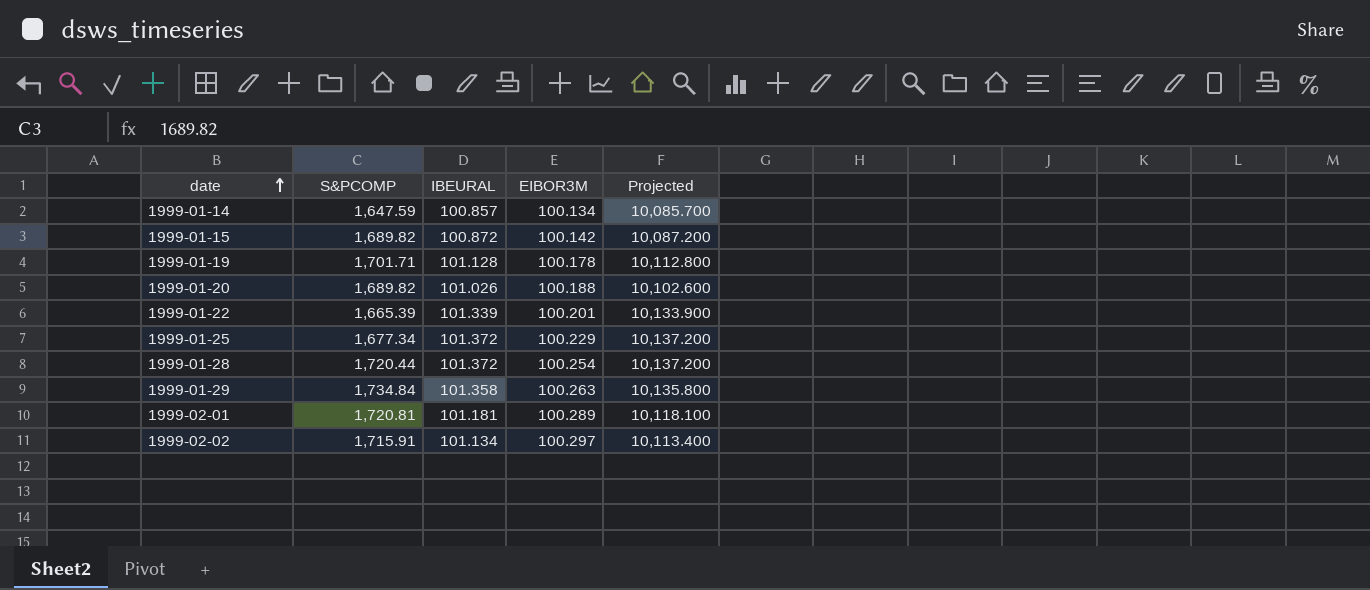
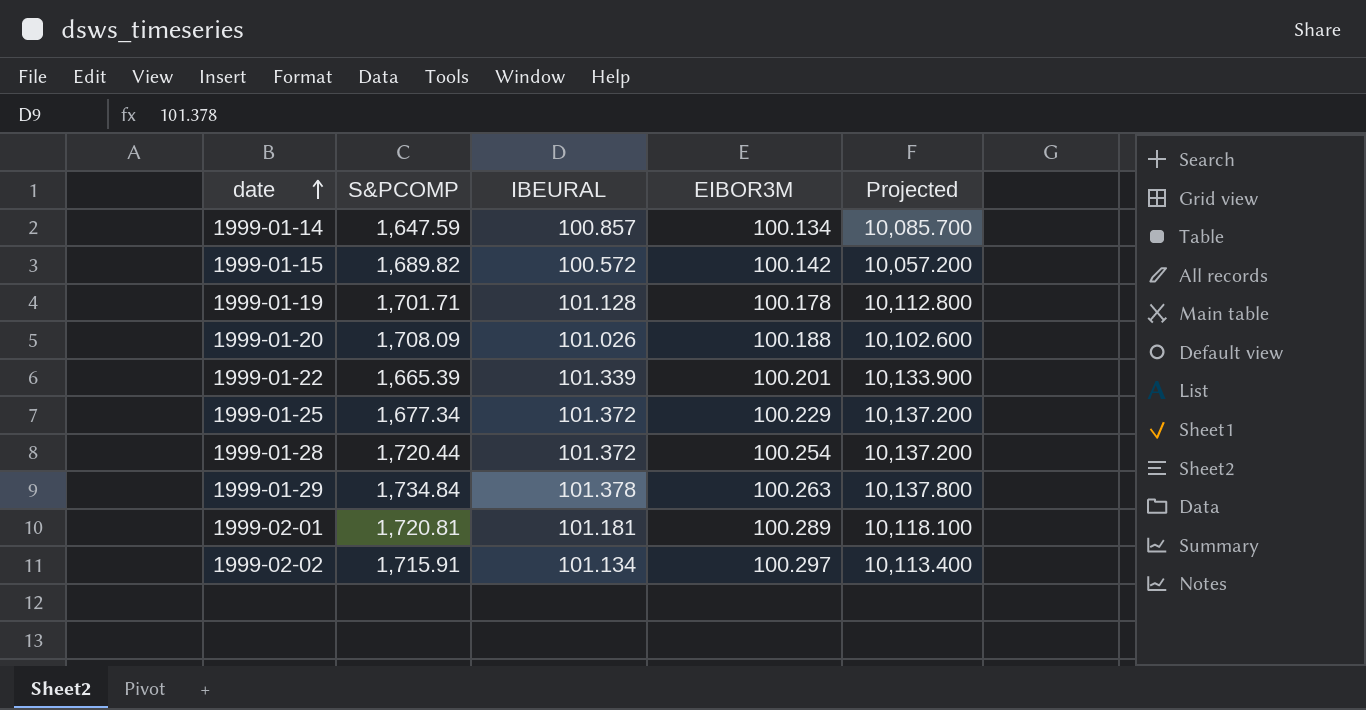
1999-01-15 | IBEURAL: 100.872 -> 100.572
1999-01-15 | Projected: 10,087.200 -> 10,057.200
1999-01-20 | S&PCOMP: 1,689.82 -> 1,708.09
1999-01-29 | IBEURAL: 101.358 -> 101.378
1999-01-29 | Projected: 10,135.800 -> 10,137.800

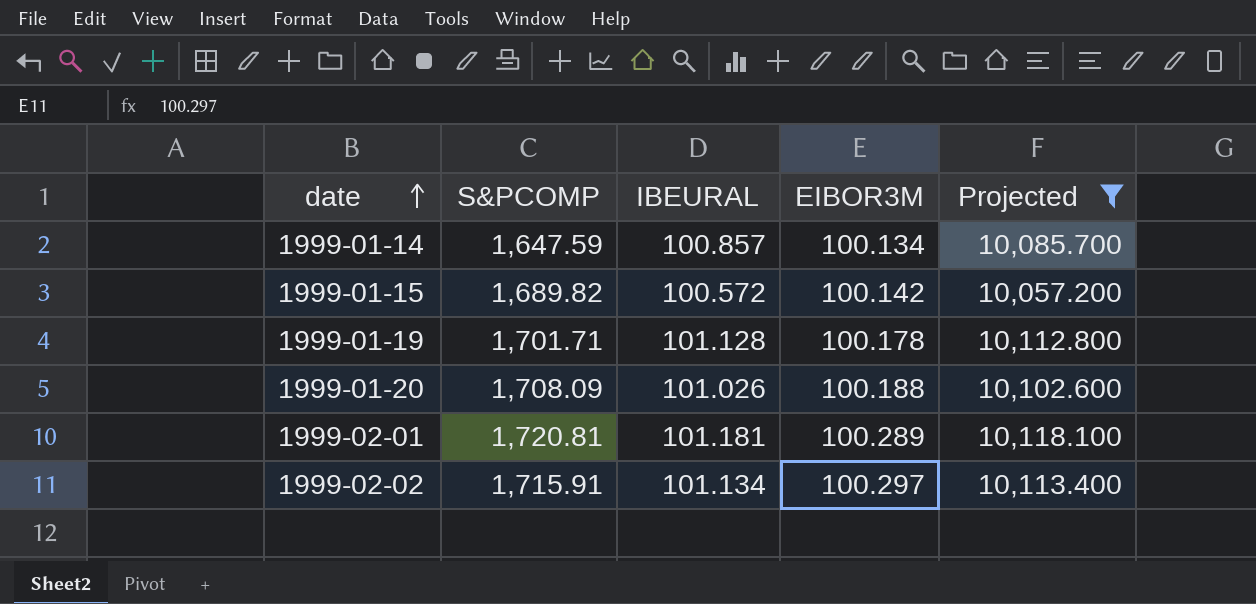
filter: none -> Projected <= 10,118.100

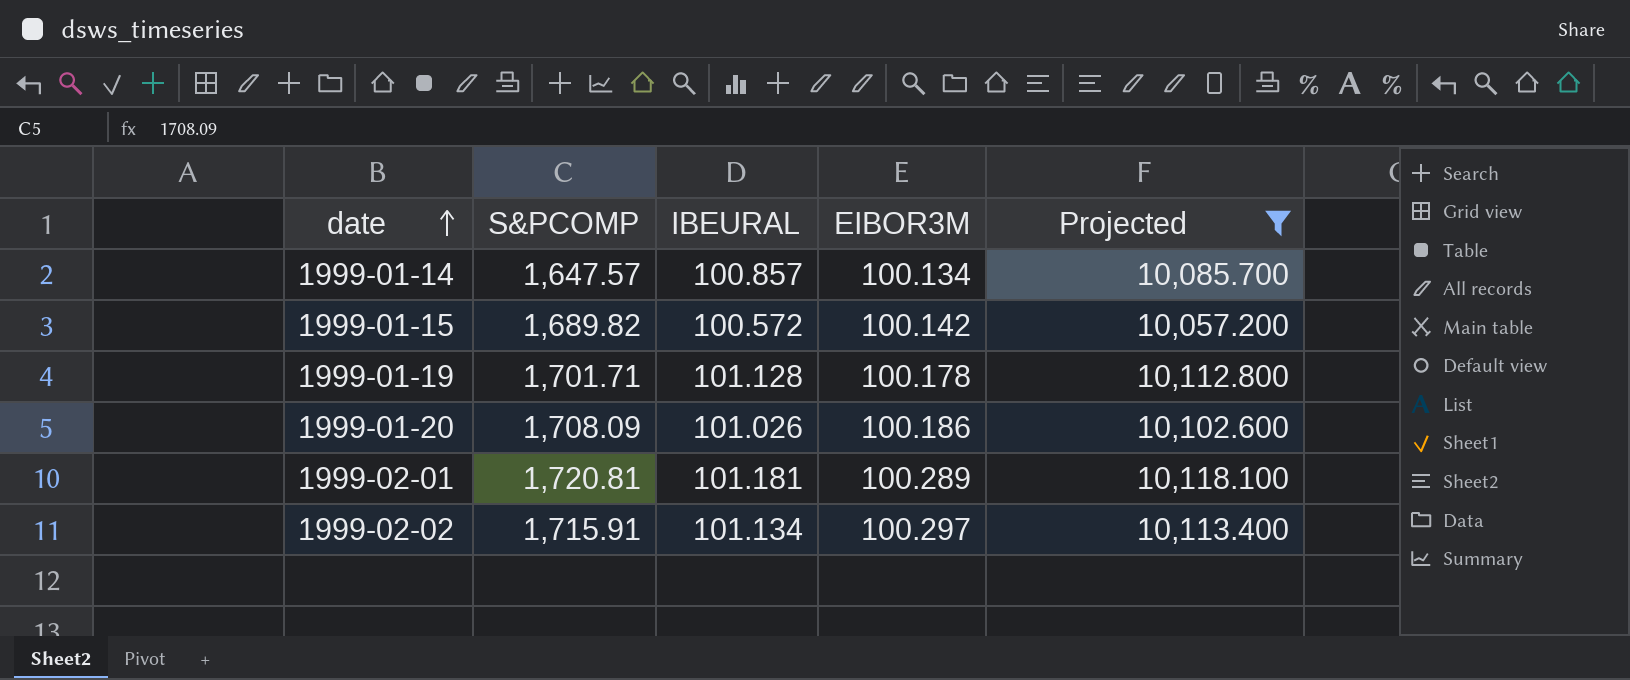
1999-01-14 | S&PCOMP: 1,647.59 -> 1,647.57
1999-01-20 | EIBOR3M: 100.188 -> 100.186

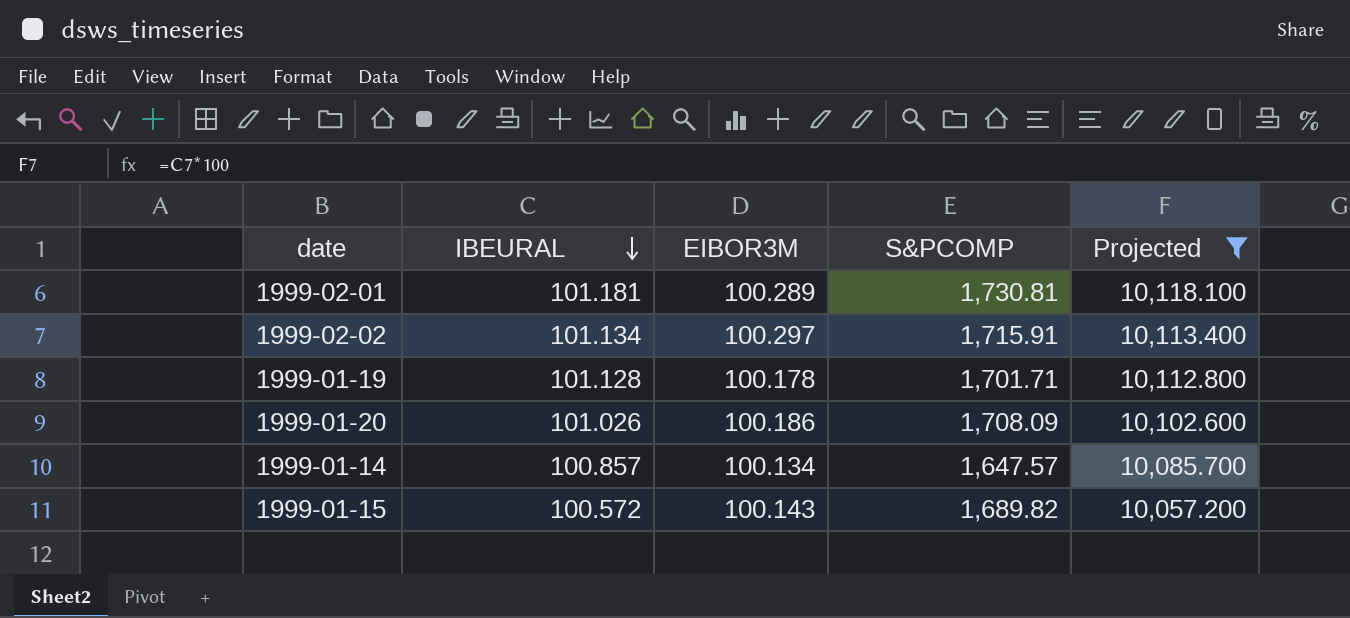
row order: date ascending -> IBEURAL descending
column S&PCOMP | position: 2 -> 4
1999-02-01 | S&PCOMP: 1,720.81 -> 1,730.81
1999-01-15 | EIBOR3M: 100.142 -> 100.143

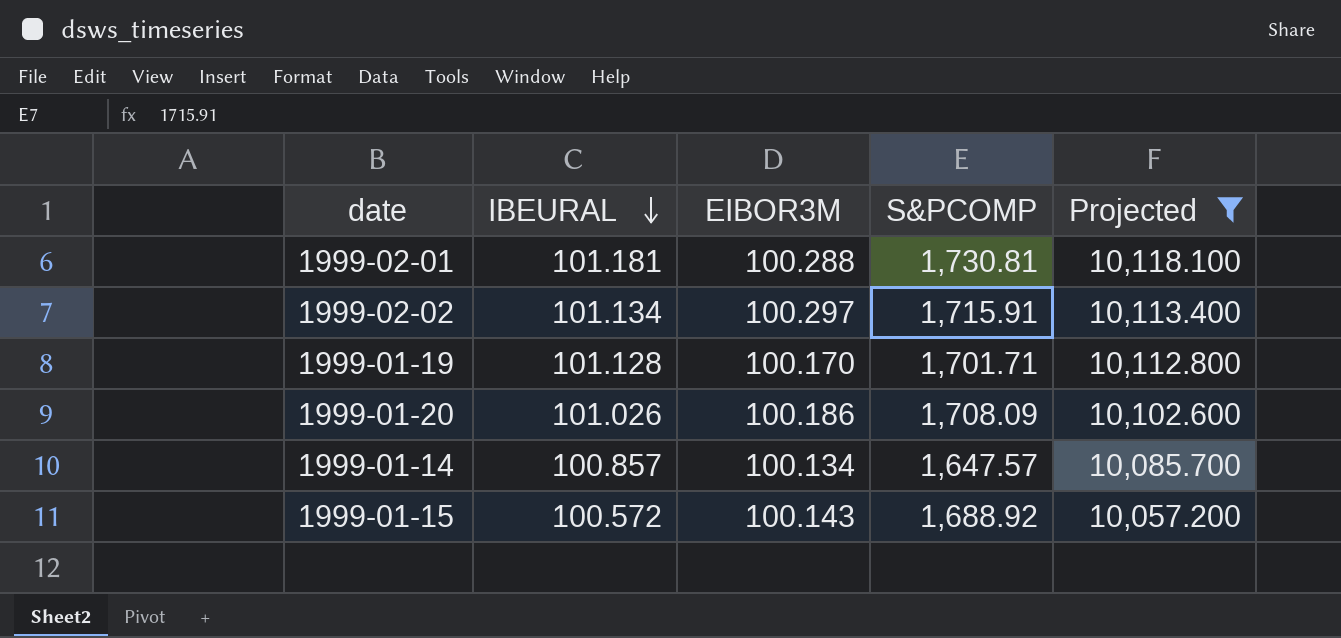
1999-02-01 | EIBOR3M: 100.289 -> 100.288
1999-01-19 | EIBOR3M: 100.178 -> 100.170
1999-01-15 | S&PCOMP: 1,689.82 -> 1,688.92

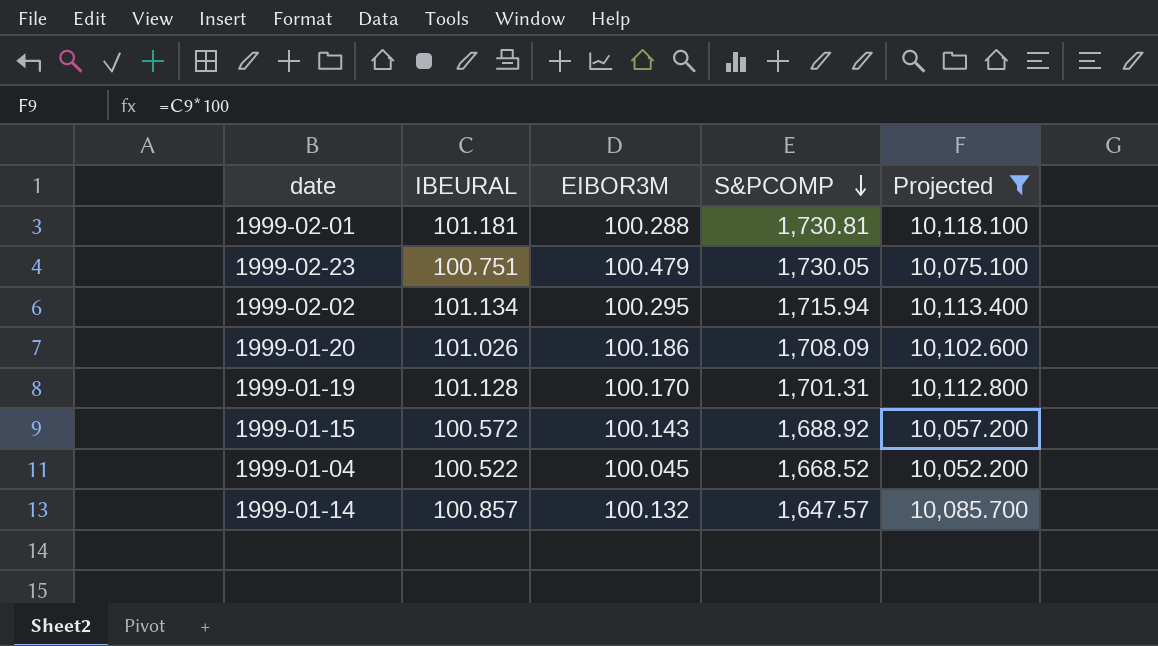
row order: IBEURAL descending -> S&PCOMP descending
row 1999-02-23: none -> 100.751 | 100.479 | 1,730.05 | 10,075.100
1999-02-02 | EIBOR3M: 100.297 -> 100.295
1999-02-02 | S&PCOMP: 1,715.91 -> 1,715.94
1999-01-19 | S&PCOMP: 1,701.71 -> 1,701.31
row 1999-01-04: none -> 100.522 | 100.045 | 1,668.52 | 10,052.200
1999-01-14 | EIBOR3M: 100.134 -> 100.132

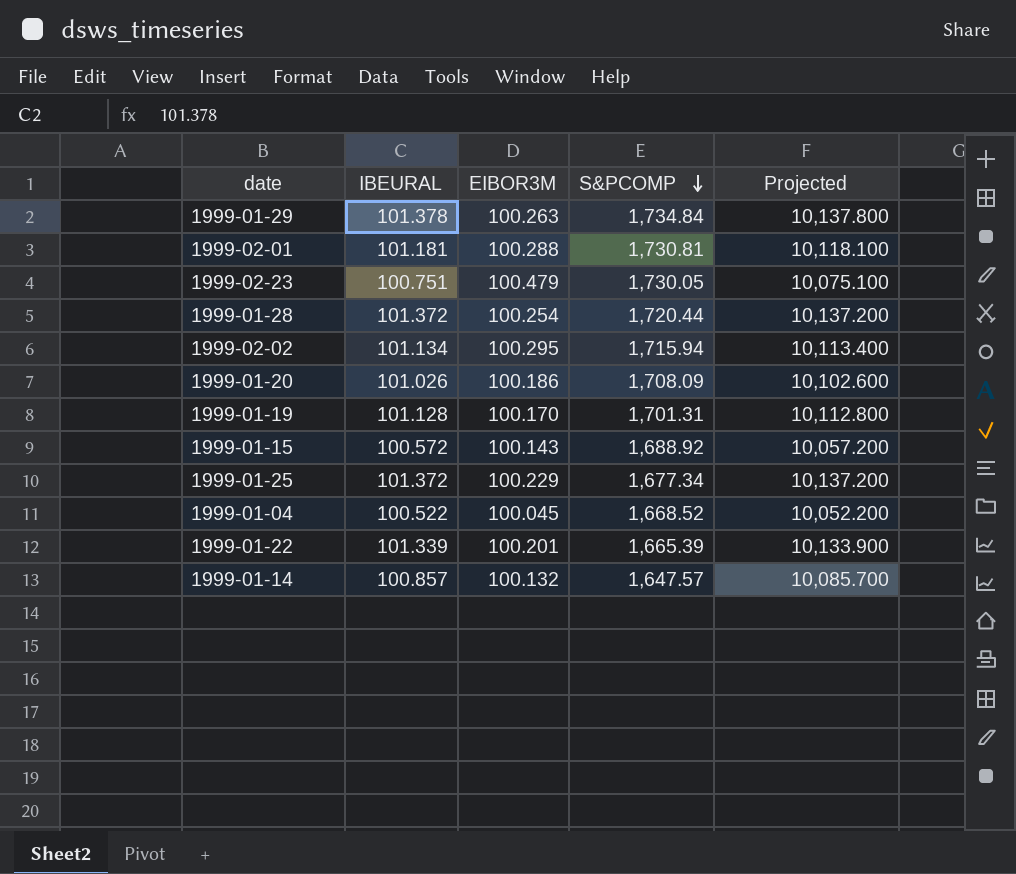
filter: Projected <= 10,118.100 -> none

